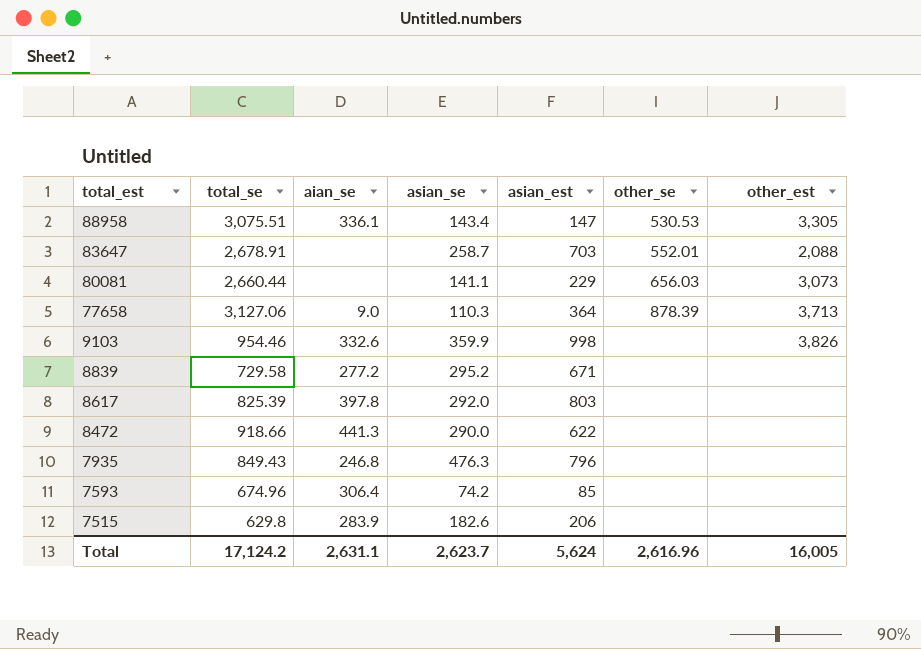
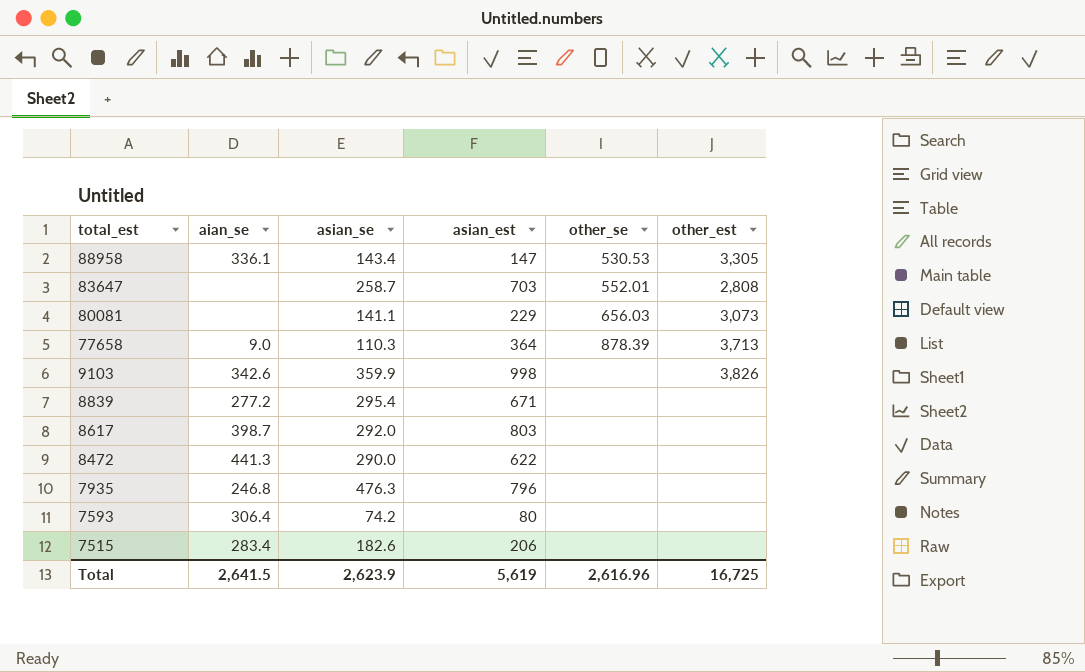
column total_se | position: 2 -> none
83647 | other_est: 2,088 -> 2,808
9103 | aian_se: 332.6 -> 342.6
8839 | asian_se: 295.2 -> 295.4
8617 | aian_se: 397.8 -> 398.7
7593 | asian_est: 85 -> 80
7515 | aian_se: 283.9 -> 283.4
Total | aian_se: 2,631.1 -> 2,641.5
Total | asian_se: 2,623.7 -> 2,623.9
Total | asian_est: 5,624 -> 5,619
Total | other_est: 16,005 -> 16,725

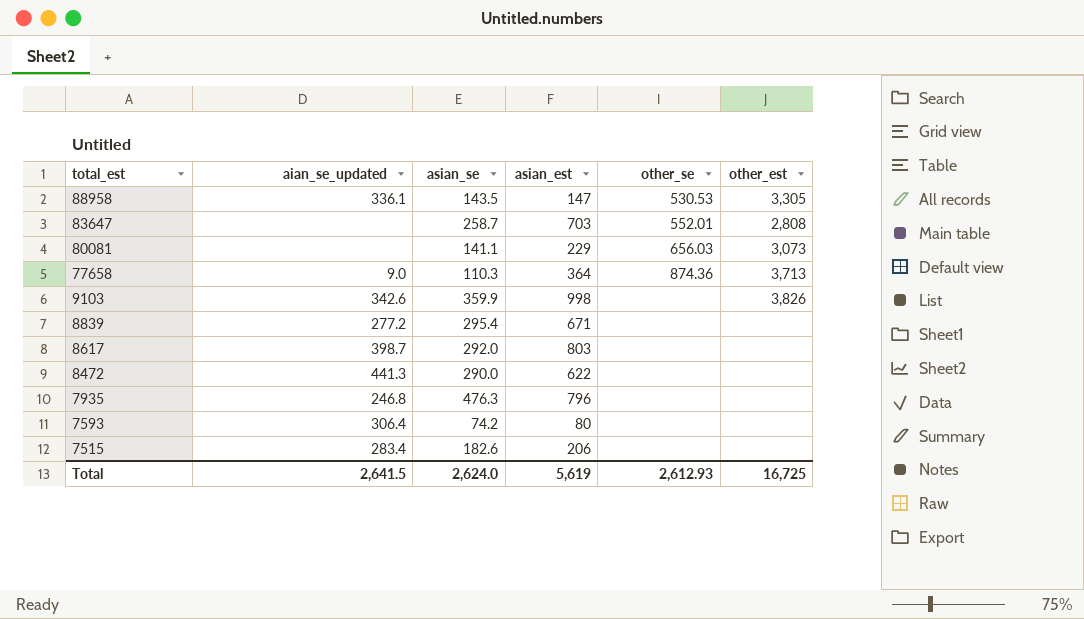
column name: aian_se -> aian_se_updated
88958 | asian_se: 143.4 -> 143.5
77658 | other_se: 878.39 -> 874.36
Total | asian_se: 2,623.9 -> 2,624.0
Total | other_se: 2,616.96 -> 2,612.93

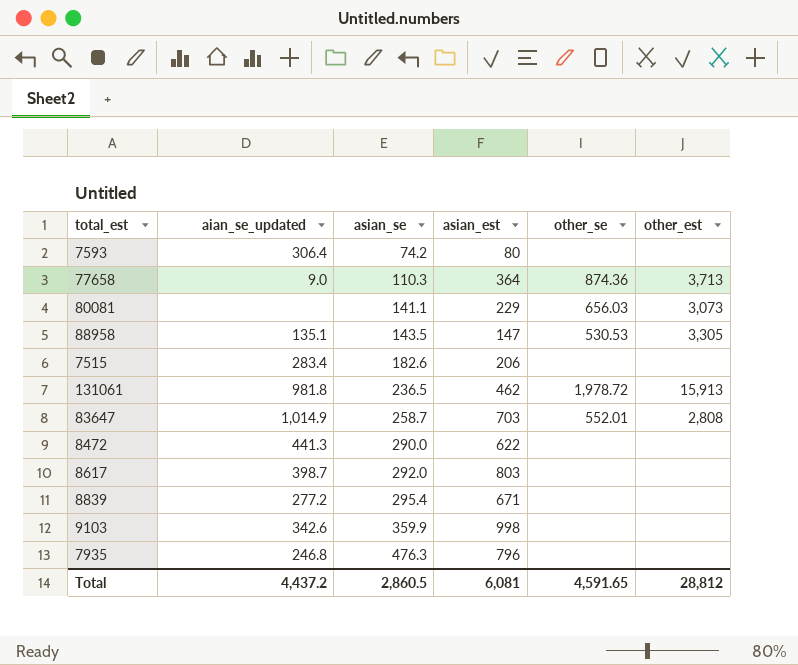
row order: total_est descending -> asian_se ascending
88958 | aian_se_updated: 336.1 -> 135.1
row 131061: none -> 981.8 | 236.5 | 462 | 1,978.72 | 15,913
83647 | aian_se_updated: none -> 1,014.9
9103 | other_est: 3,826 -> none
Total | aian_se_updated: 2,641.5 -> 4,437.2
Total | asian_se: 2,624.0 -> 2,860.5
Total | asian_est: 5,619 -> 6,081
Total | other_se: 2,612.93 -> 4,591.65
Total | other_est: 16,725 -> 28,812

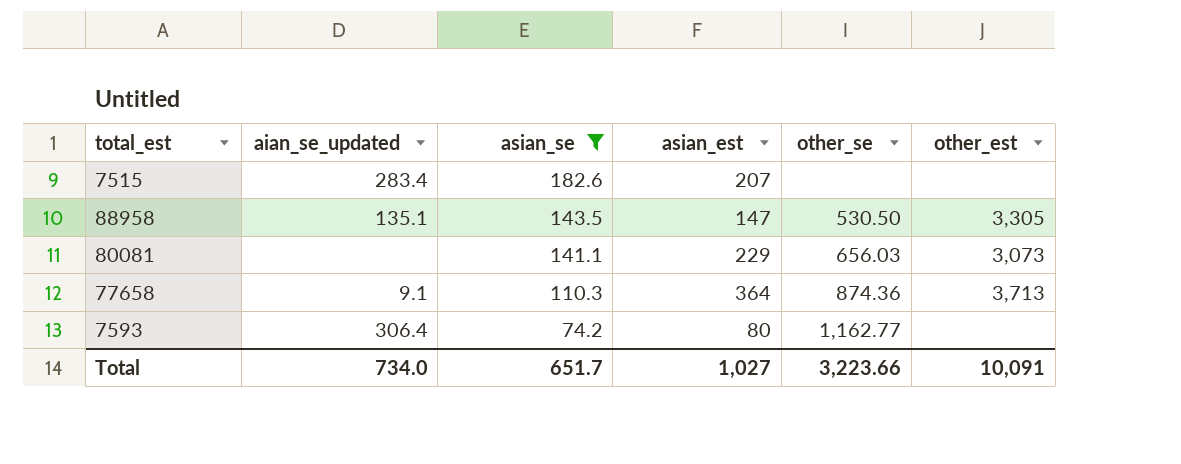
filter: none -> asian_se <= 182.6
row order: asian_se ascending -> asian_se descending
7515 | asian_est: 206 -> 207
88958 | other_se: 530.53 -> 530.50
77658 | aian_se_updated: 9.0 -> 9.1
7593 | other_se: none -> 1,162.77
Total | aian_se_updated: 4,437.2 -> 734.0
Total | asian_se: 2,860.5 -> 651.7
Total | asian_est: 6,081 -> 1,027
Total | other_se: 4,591.65 -> 3,223.66
Total | other_est: 28,812 -> 10,091

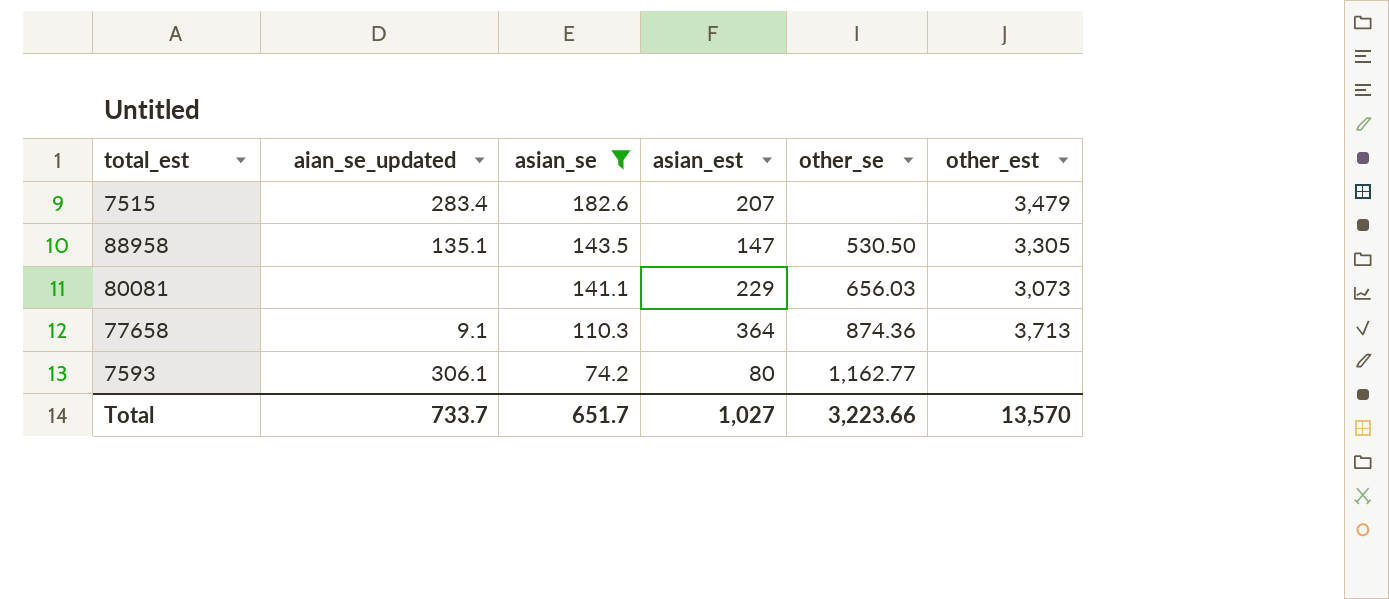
7515 | other_est: none -> 3,479
7593 | aian_se_updated: 306.4 -> 306.1
Total | aian_se_updated: 734.0 -> 733.7
Total | other_est: 10,091 -> 13,570

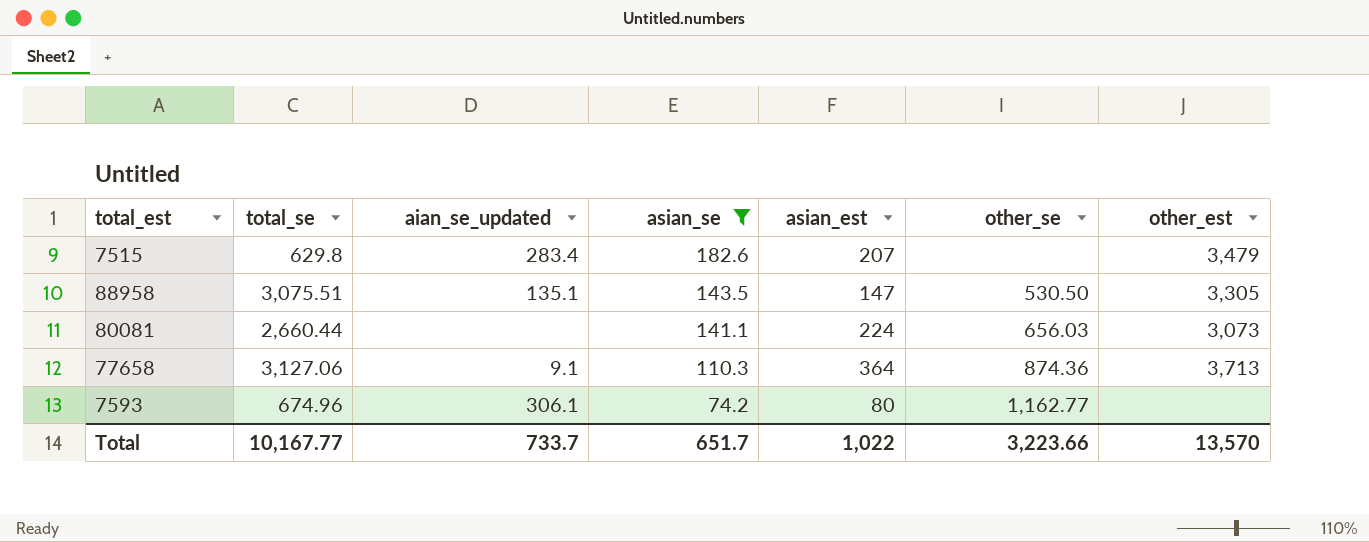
column total_se | position: none -> 2
80081 | asian_est: 229 -> 224
Total | asian_est: 1,027 -> 1,022

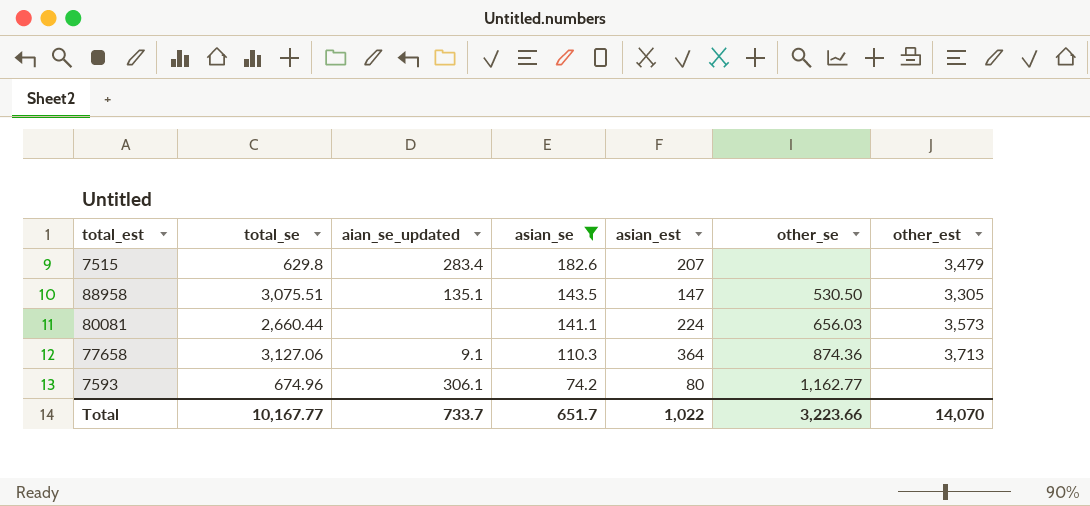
80081 | other_est: 3,073 -> 3,573
Total | other_est: 13,570 -> 14,070

